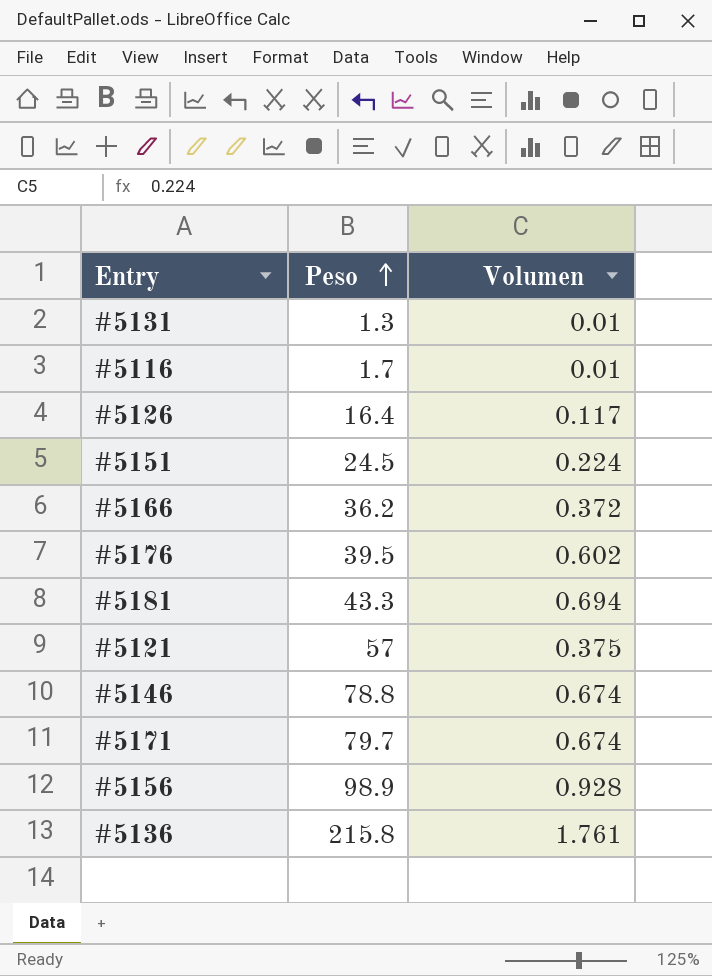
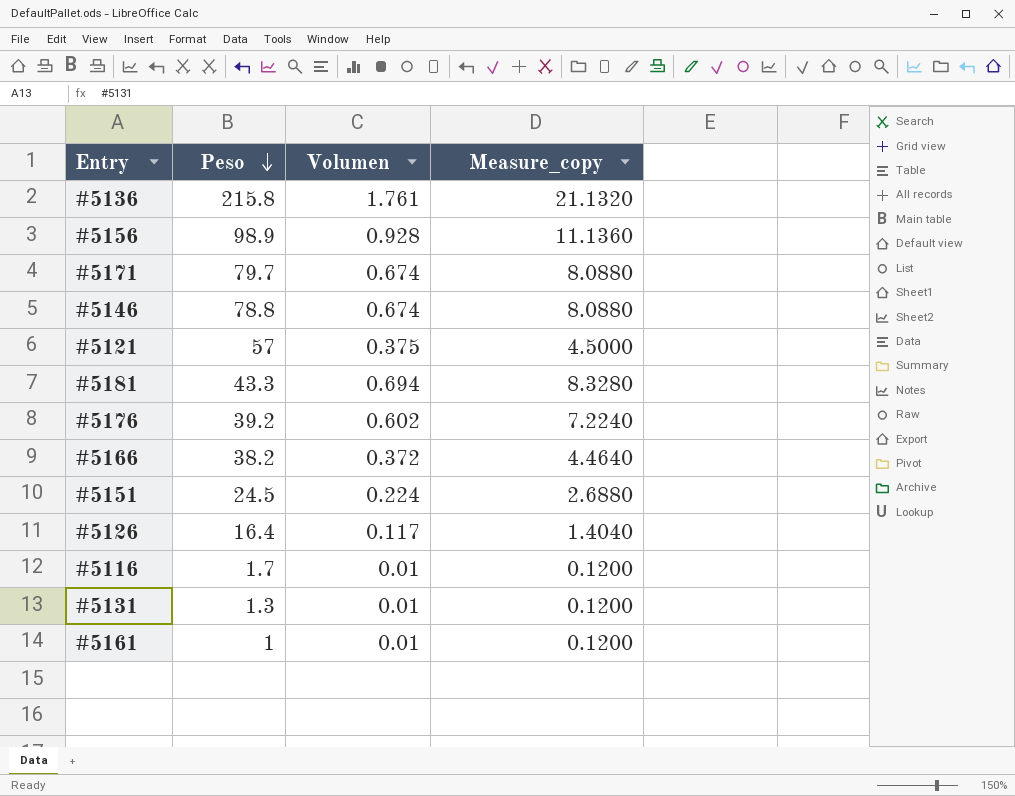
row order: Peso ascending -> Peso descending
column Measure_copy | formula: none -> [Volumen] * 12
#5176 | Peso: 39.5 -> 39.2
#5166 | Peso: 36.2 -> 38.2
row #5161: none -> 1 | 0.01 | 0.1200

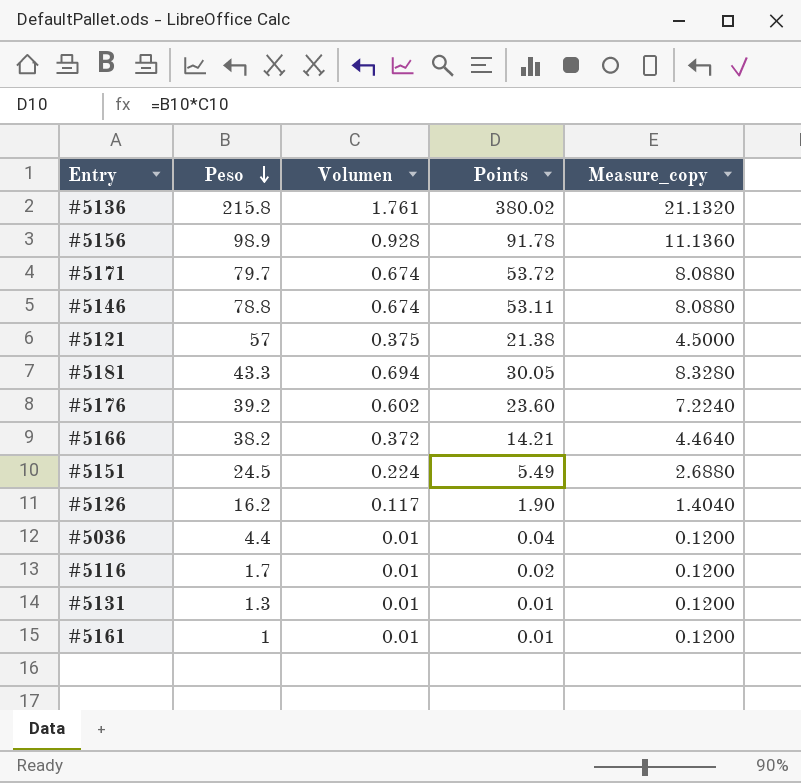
column Points | formula: none -> [Peso] * [Volumen]
#5126 | Peso: 16.4 -> 16.2
row #5036: none -> 4.4 | 0.01 | 0.04 | 0.1200

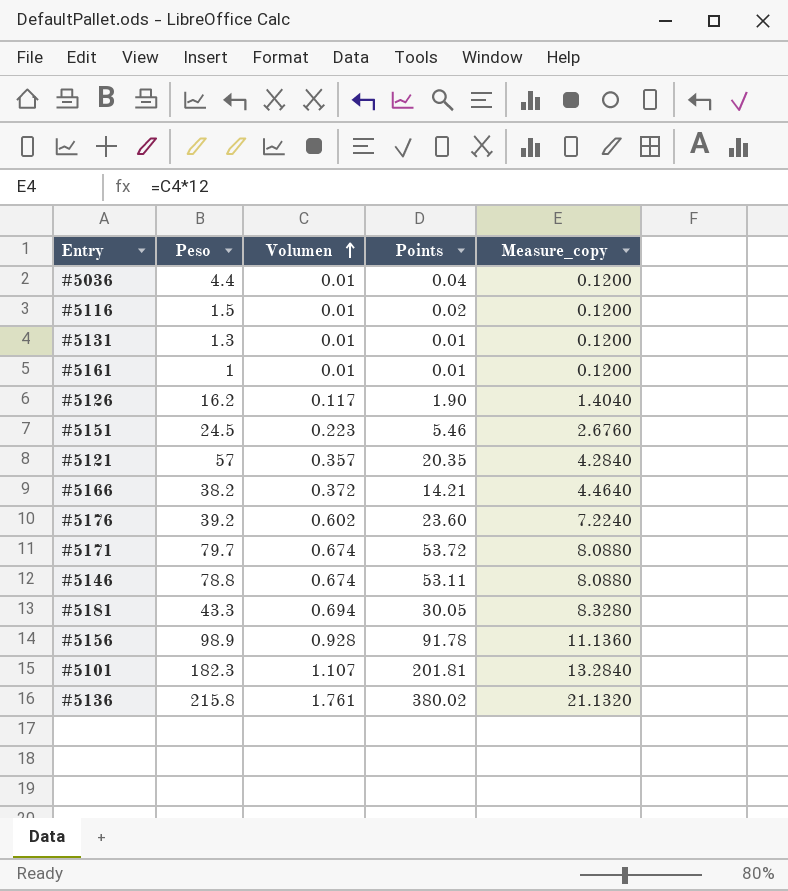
row order: Peso descending -> Volumen ascending
#5116 | Peso: 1.7 -> 1.5
#5151 | Volumen: 0.224 -> 0.223
#5151 | Points: 5.49 -> 5.46
#5151 | Measure_copy: 2.6880 -> 2.6760
#5121 | Volumen: 0.375 -> 0.357
#5121 | Points: 21.38 -> 20.35
#5121 | Measure_copy: 4.5000 -> 4.2840
row #5101: none -> 182.3 | 1.107 | 201.81 | 13.2840

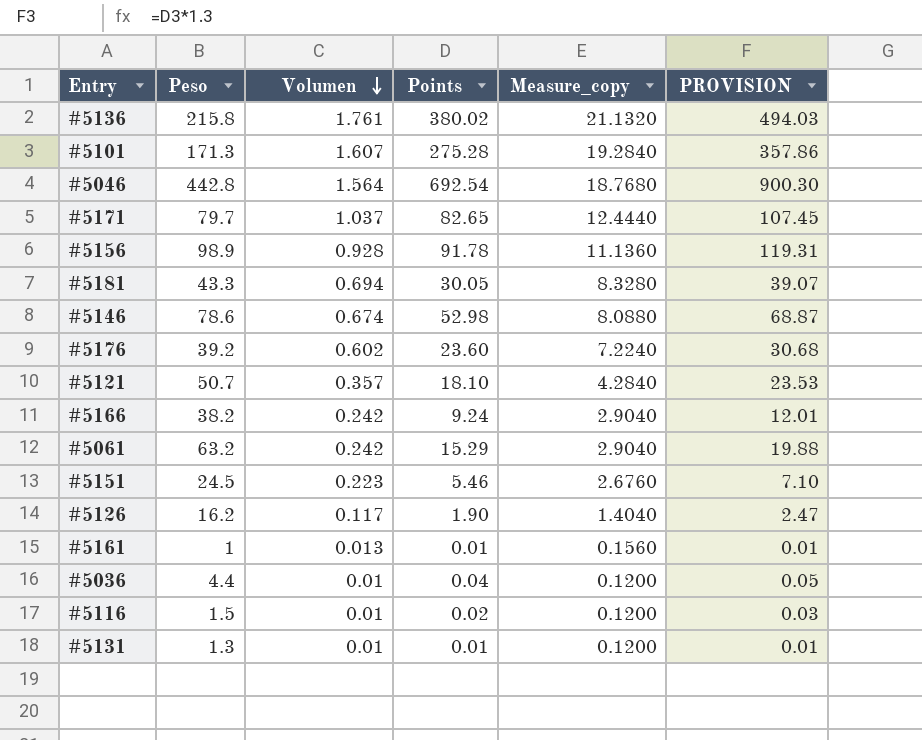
row order: Volumen ascending -> Volumen descending
column PROVISION | formula: none -> [Points] * 1.3
#5101 | Peso: 182.3 -> 171.3
#5101 | Volumen: 1.107 -> 1.607
#5101 | Points: 201.81 -> 275.28
#5101 | Measure_copy: 13.2840 -> 19.2840
row #5046: none -> 442.8 | 1.564 | 692.54 | 18.7680 | 900.30
#5171 | Volumen: 0.674 -> 1.037
#5171 | Points: 53.72 -> 82.65
#5171 | Measure_copy: 8.0880 -> 12.4440
#5146 | Peso: 78.8 -> 78.6
#5146 | Points: 53.11 -> 52.98
#5121 | Peso: 57 -> 50.7
#5121 | Points: 20.35 -> 18.10
#5166 | Volumen: 0.372 -> 0.242
#5166 | Points: 14.21 -> 9.24
#5166 | Measure_copy: 4.4640 -> 2.9040
row #5061: none -> 63.2 | 0.242 | 15.29 | 2.9040 | 19.88
#5161 | Volumen: 0.01 -> 0.013
#5161 | Measure_copy: 0.1200 -> 0.1560

